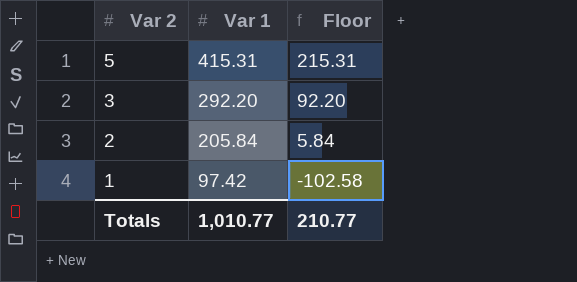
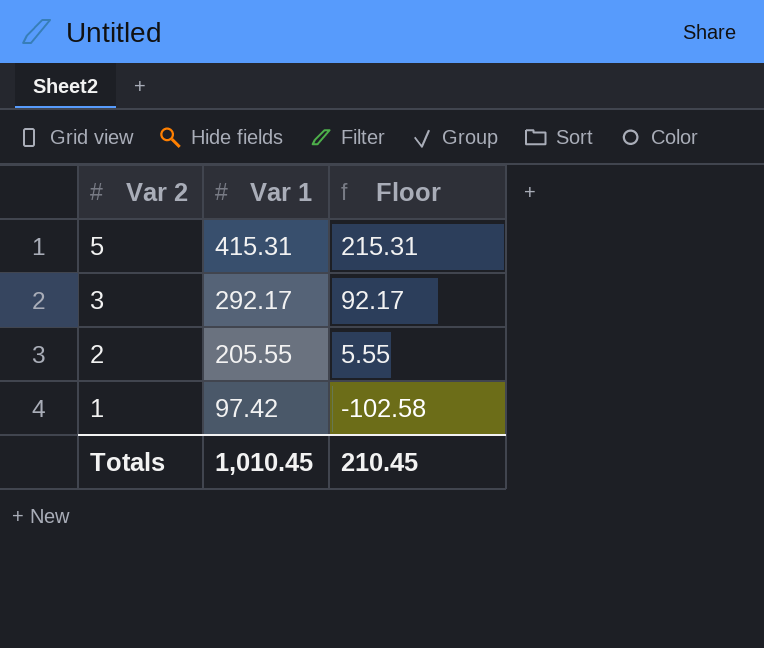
3 | Var 1: 292.20 -> 292.17
3 | Floor: 92.20 -> 92.17
2 | Var 1: 205.84 -> 205.55
2 | Floor: 5.84 -> 5.55
Totals | Var 1: 1,010.77 -> 1,010.45
Totals | Floor: 210.77 -> 210.45

